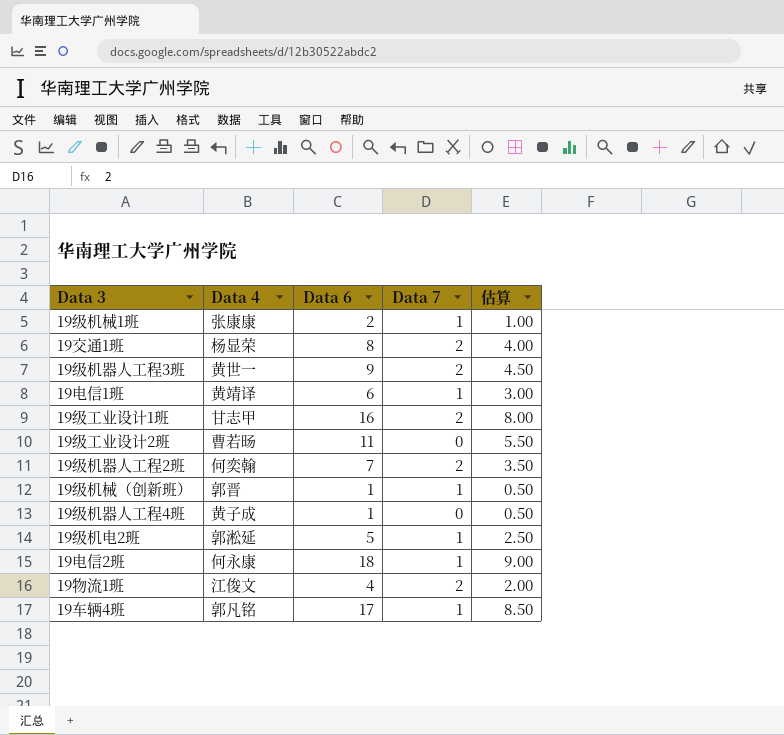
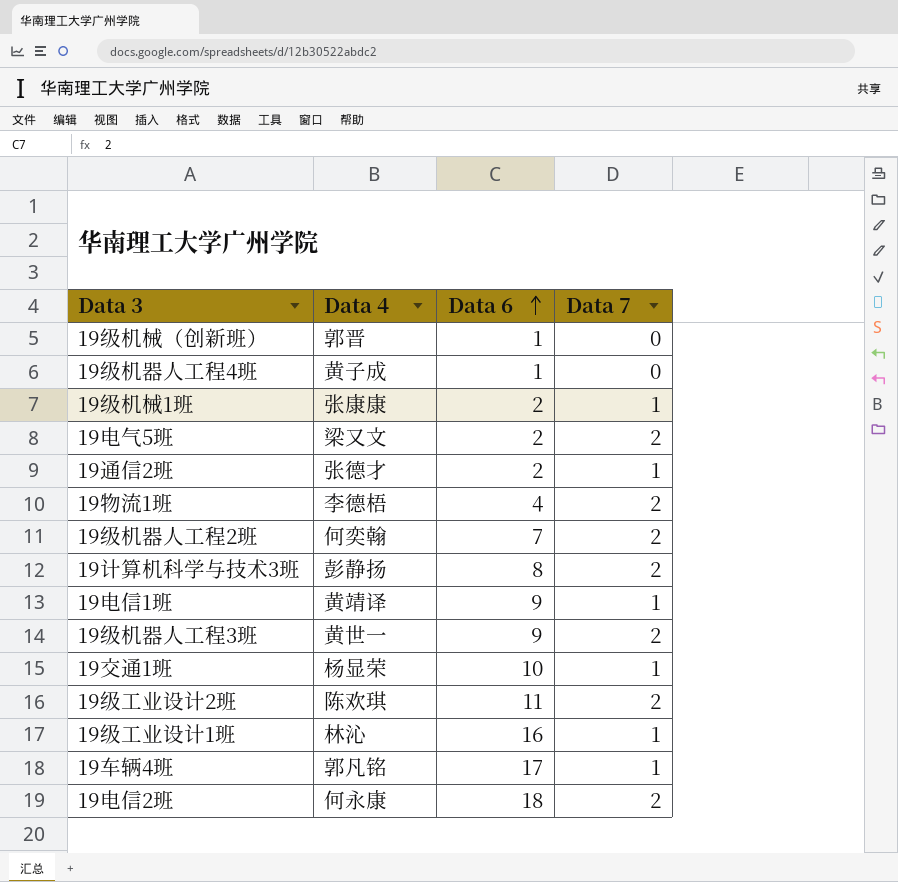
row order: none -> Data 6 ascending
column 估算 | formula: [Data 6] * 0.5 -> none
row 19级机电2班: 郭淞延 | 5 | 1 | 2.50 -> none
19级机械（创新班） | Data 7: 1 -> 0
row 19电气5班: none -> 梁又文 | 2 | 2
row 19通信2班: none -> 张德才 | 2 | 1
19物流1班 | Data 4: 江俊文 -> 李德梧
row 19计算机科学与技术3班: none -> 彭静扬 | 8 | 2
19电信1班 | Data 6: 6 -> 9
19交通1班 | Data 6: 8 -> 10
19交通1班 | Data 7: 2 -> 1
19级工业设计2班 | Data 4: 曹若旸 -> 陈欢琪
19级工业设计2班 | Data 7: 0 -> 2
19级工业设计1班 | Data 4: 甘志甲 -> 林沁
19级工业设计1班 | Data 7: 2 -> 1
19电信2班 | Data 7: 1 -> 2

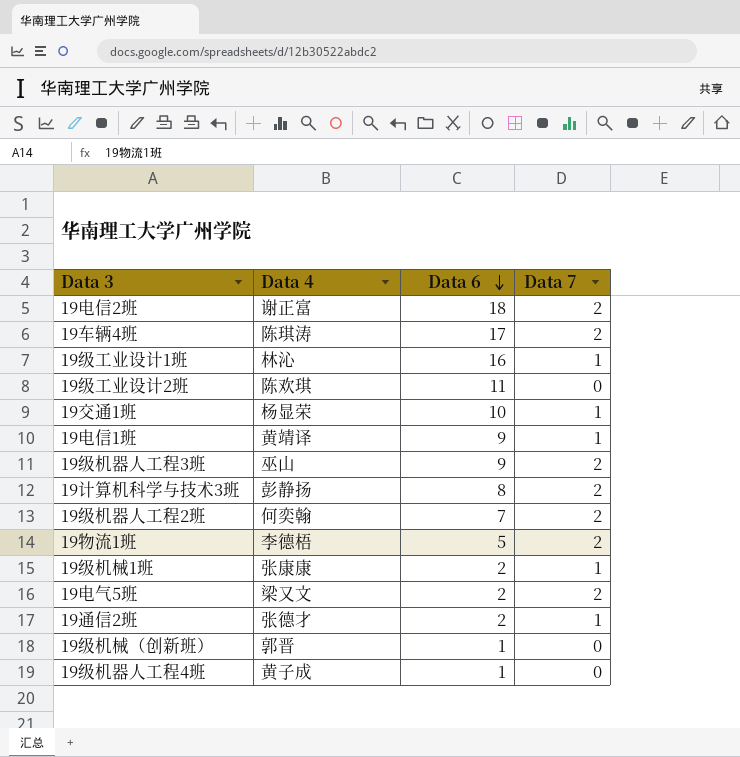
row order: Data 6 ascending -> Data 6 descending
19电信2班 | Data 4: 何永康 -> 谢正富
19车辆4班 | Data 4: 郭凡铭 -> 陈琪涛
19车辆4班 | Data 7: 1 -> 2
19级工业设计2班 | Data 7: 2 -> 0
19级机器人工程3班 | Data 4: 黄世一 -> 巫山
19物流1班 | Data 6: 4 -> 5

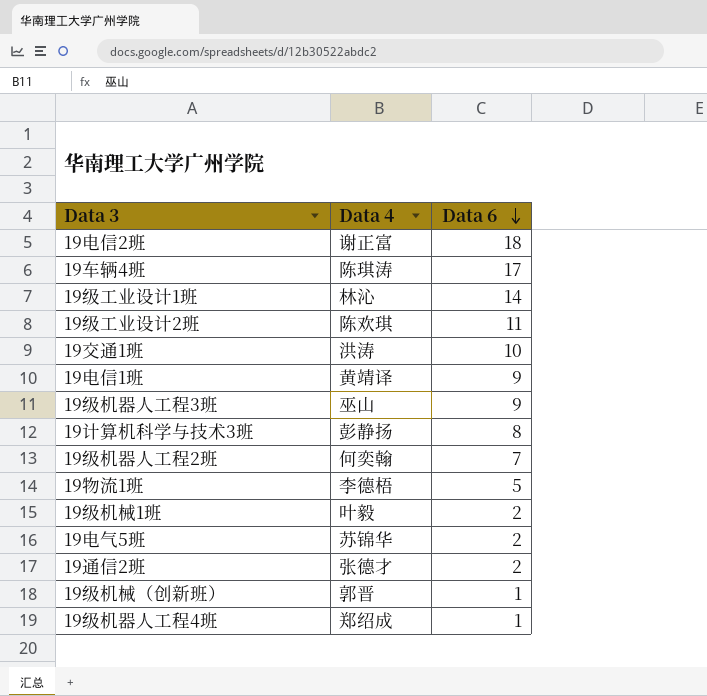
column Data 7 | position: 4 -> none
19级工业设计1班 | Data 6: 16 -> 14
19交通1班 | Data 4: 杨显荣 -> 洪涛
19级机械1班 | Data 4: 张康康 -> 叶毅
19电气5班 | Data 4: 梁又文 -> 苏锦华
19级机器人工程4班 | Data 4: 黄子成 -> 郑绍成

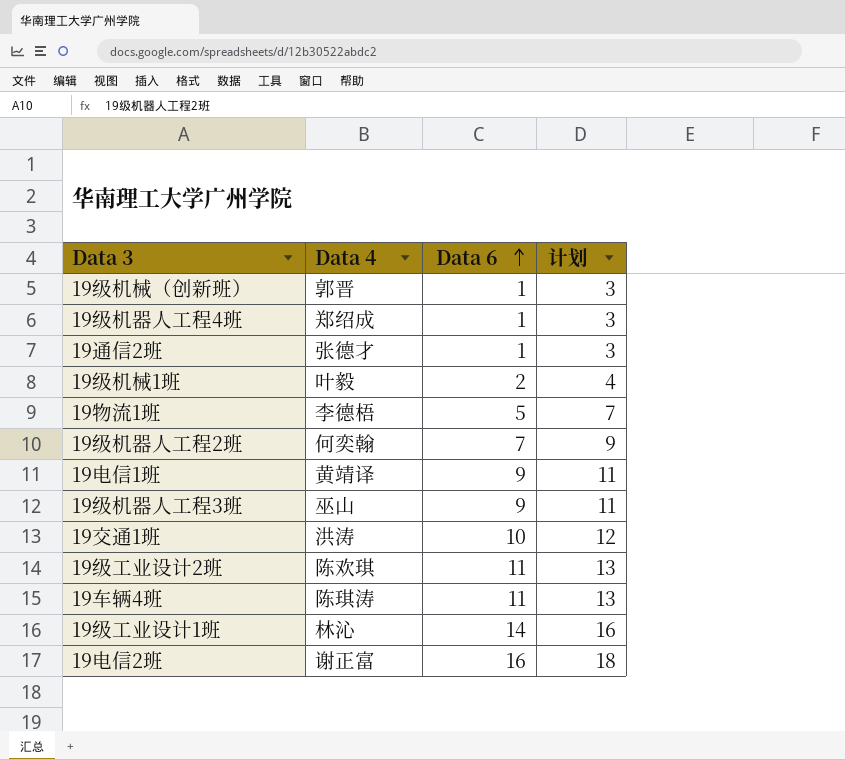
row order: Data 6 descending -> Data 6 ascending
column 计划 | formula: none -> [Data 6] + 2
row 19计算机科学与技术3班: 彭静扬 | 8 -> none
row 19电气5班: 苏锦华 | 2 -> none
19通信2班 | Data 6: 2 -> 1
19车辆4班 | Data 6: 17 -> 11
19电信2班 | Data 6: 18 -> 16

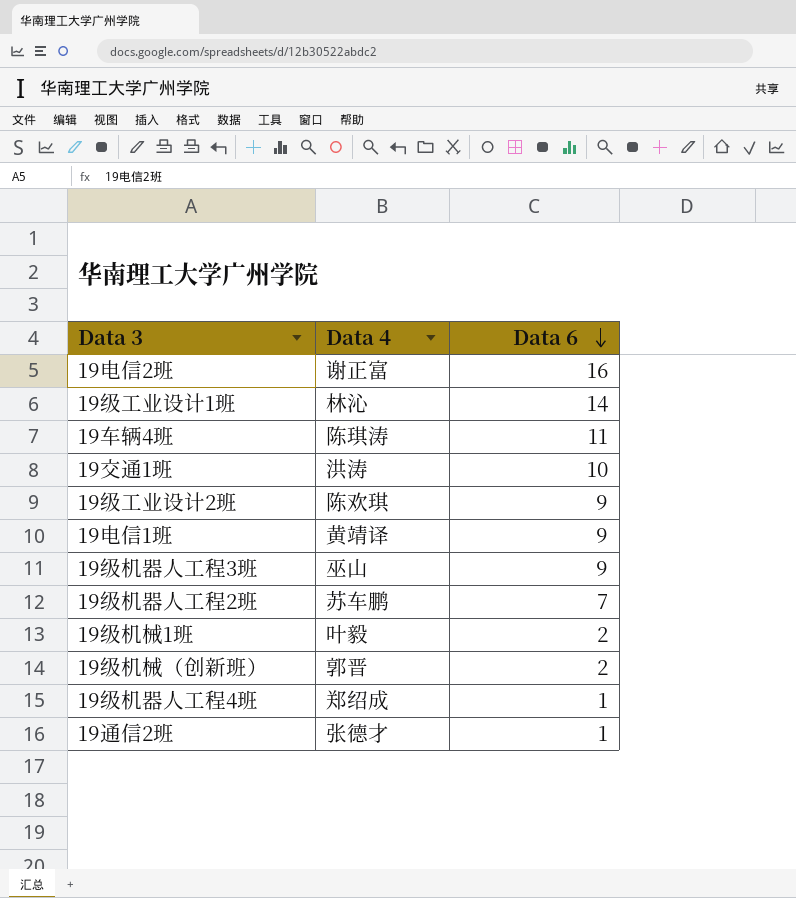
row order: Data 6 ascending -> Data 6 descending
column 计划 | formula: [Data 6] + 2 -> none
row 19物流1班: 李德梧 | 5 | 7 -> none
19级工业设计2班 | Data 6: 11 -> 9
19级机器人工程2班 | Data 4: 何奕翰 -> 苏车鹏
19级机械（创新班） | Data 6: 1 -> 2

